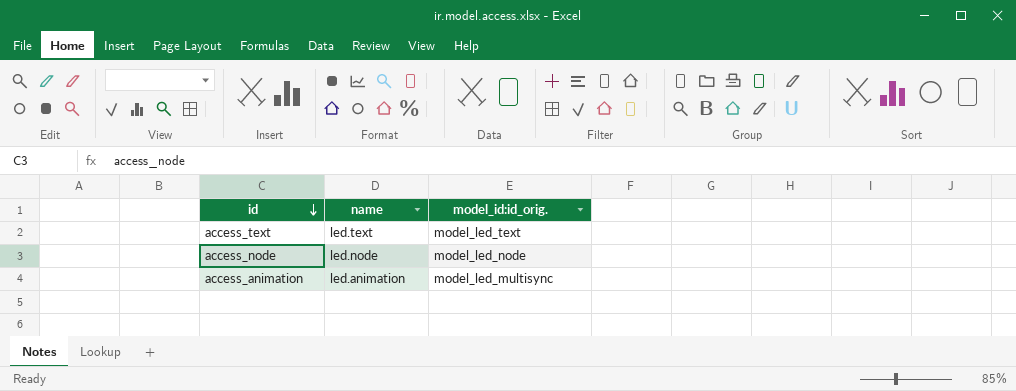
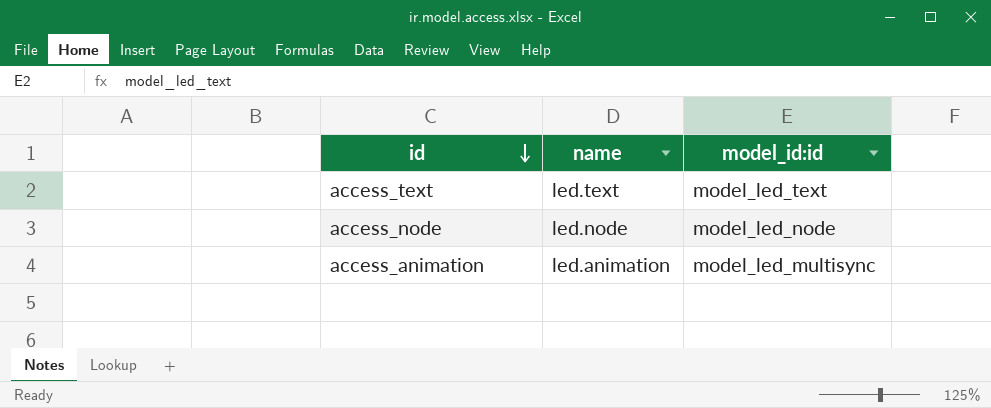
column name: model_id:id_orig. -> model_id:id

